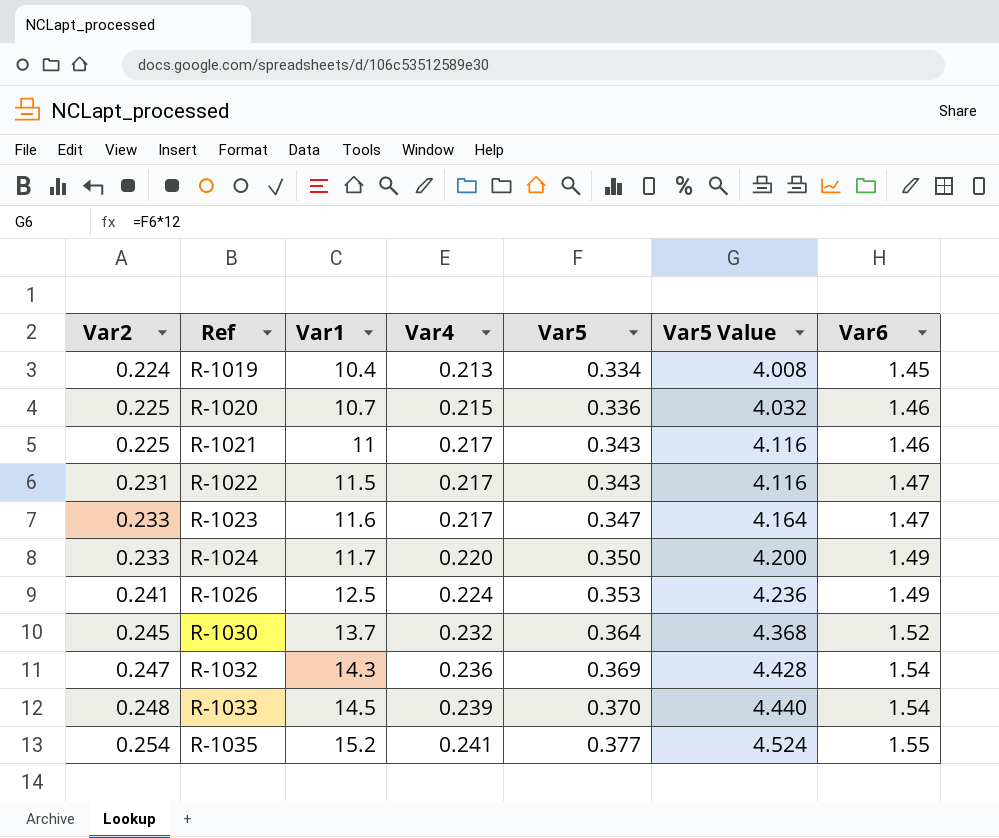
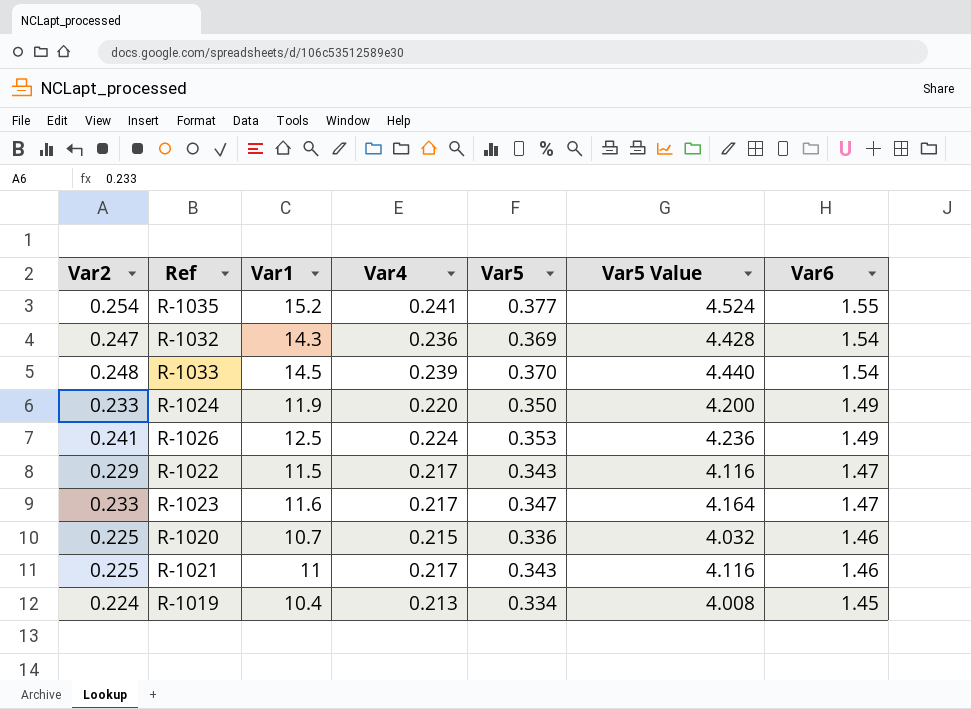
row order: Var2 ascending -> Var6 descending
row R-1030: 0.245 | 13.7 | 0.232 | 0.364 | 4.368 | 1.52 -> none
R-1024 | Var1: 11.7 -> 11.9
R-1022 | Var2: 0.231 -> 0.229

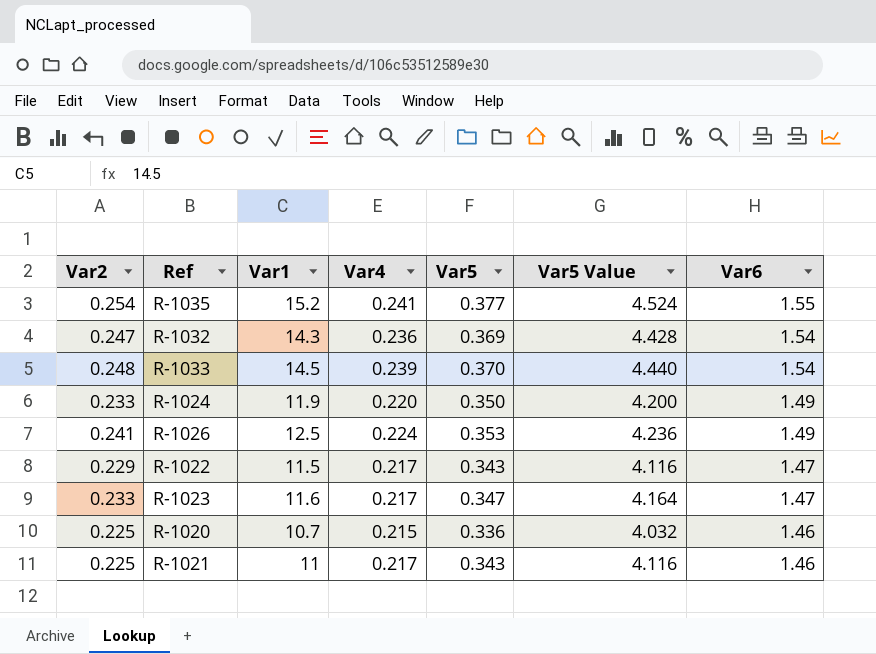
row R-1019: 0.224 | 10.4 | 0.213 | 0.334 | 4.008 | 1.45 -> none

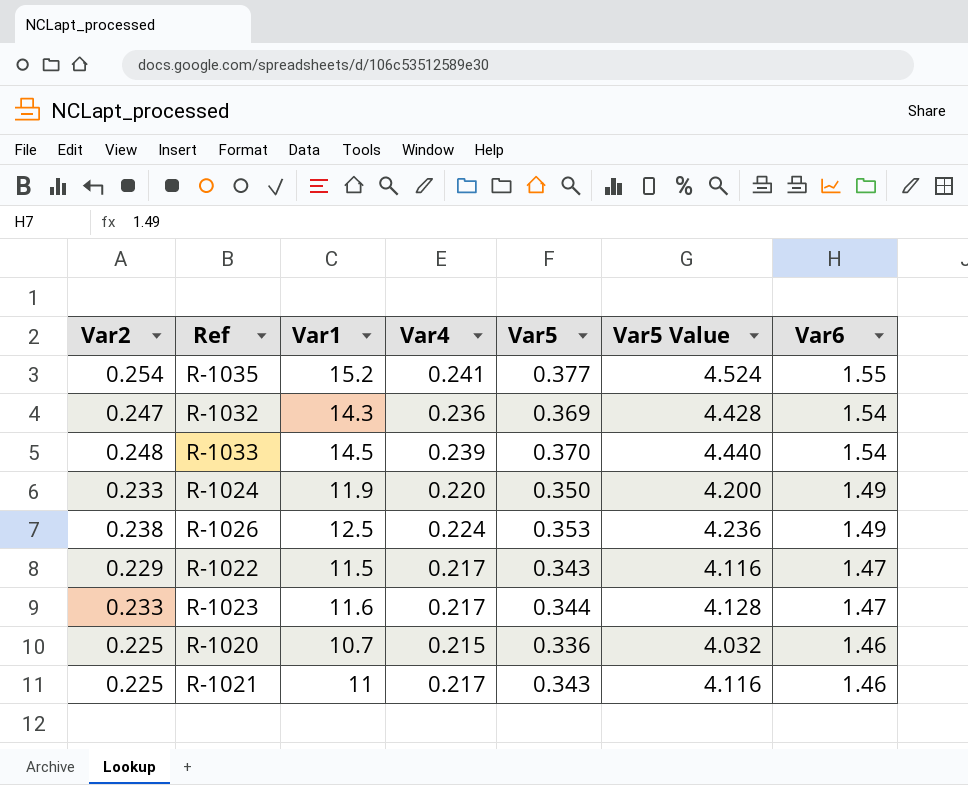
R-1026 | Var2: 0.241 -> 0.238
R-1023 | Var5: 0.347 -> 0.344
R-1023 | Var5 Value: 4.164 -> 4.128

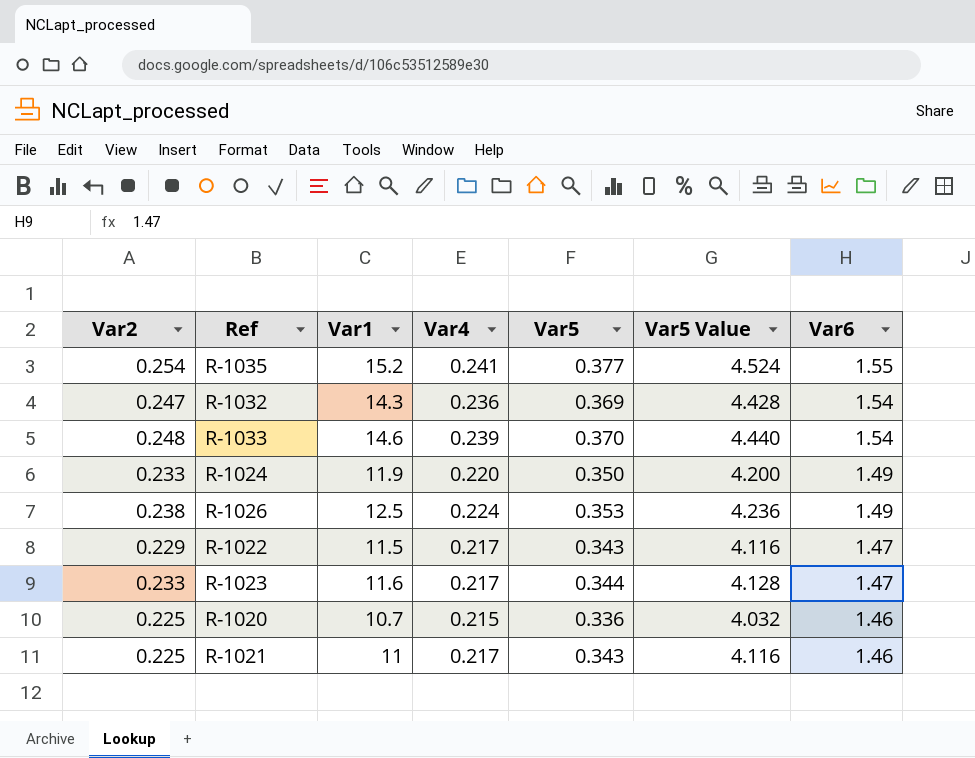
R-1033 | Var1: 14.5 -> 14.6

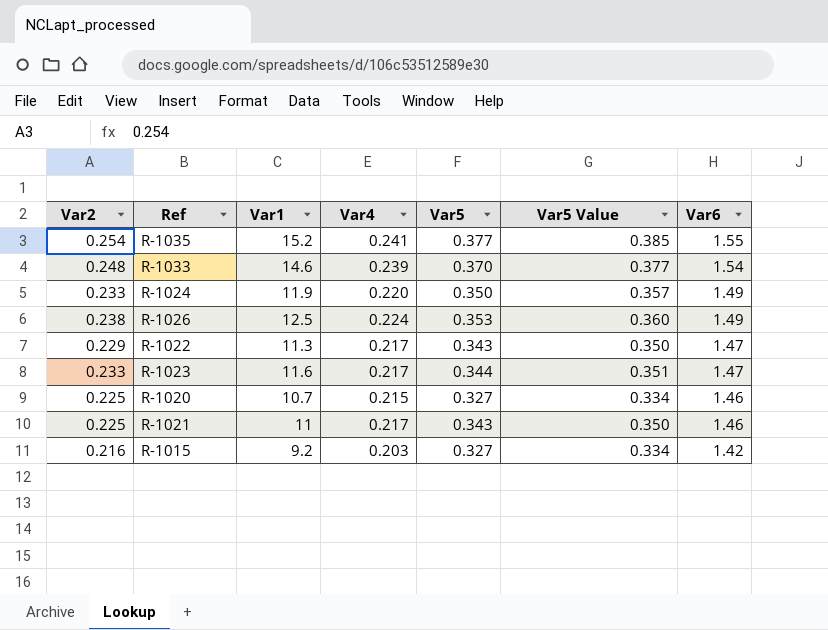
column Var5 Value | formula: [Var5] * 12 -> [Var5] * 1.02
row R-1032: 0.247 | 14.3 | 0.236 | 0.369 | 4.428 | 1.54 -> none
R-1022 | Var1: 11.5 -> 11.3
R-1020 | Var5: 0.336 -> 0.327
row R-1015: none -> 0.216 | 9.2 | 0.203 | 0.327 | 0.334 | 1.42

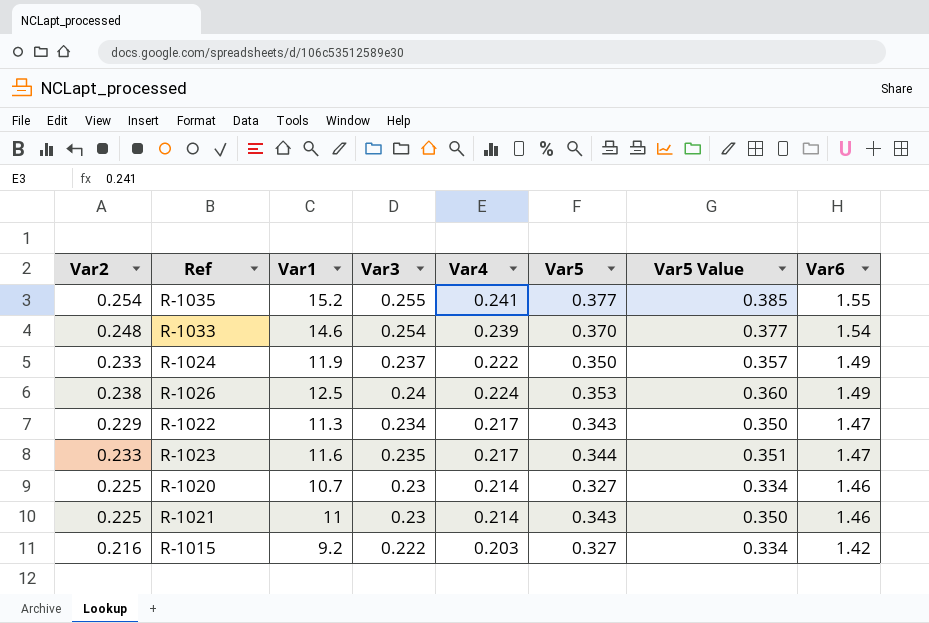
column Var3 | position: none -> 4
R-1024 | Var4: 0.220 -> 0.222
R-1020 | Var4: 0.215 -> 0.214
R-1021 | Var4: 0.217 -> 0.214

